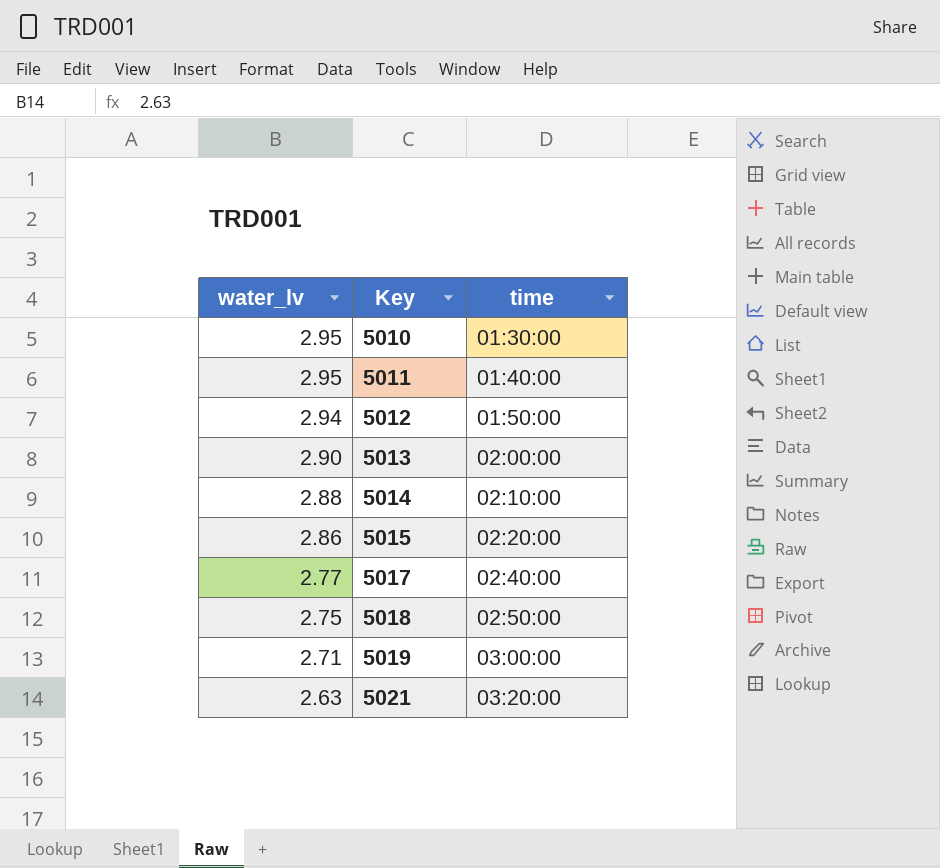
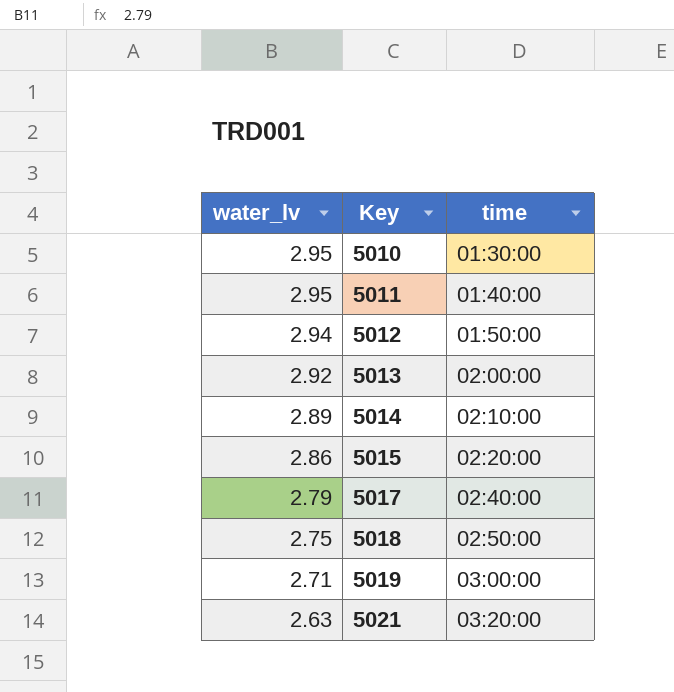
5013 | water_lv: 2.90 -> 2.92
5014 | water_lv: 2.88 -> 2.89
5017 | water_lv: 2.77 -> 2.79

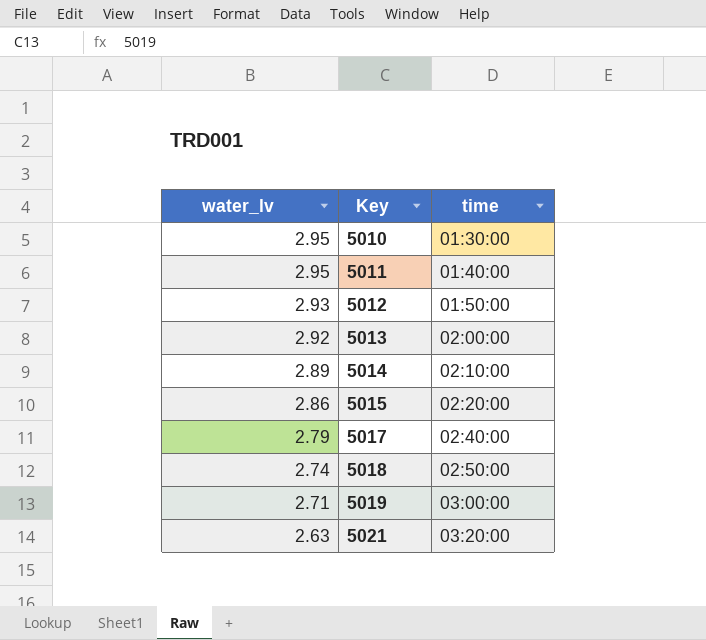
5012 | water_lv: 2.94 -> 2.93
5018 | water_lv: 2.75 -> 2.74

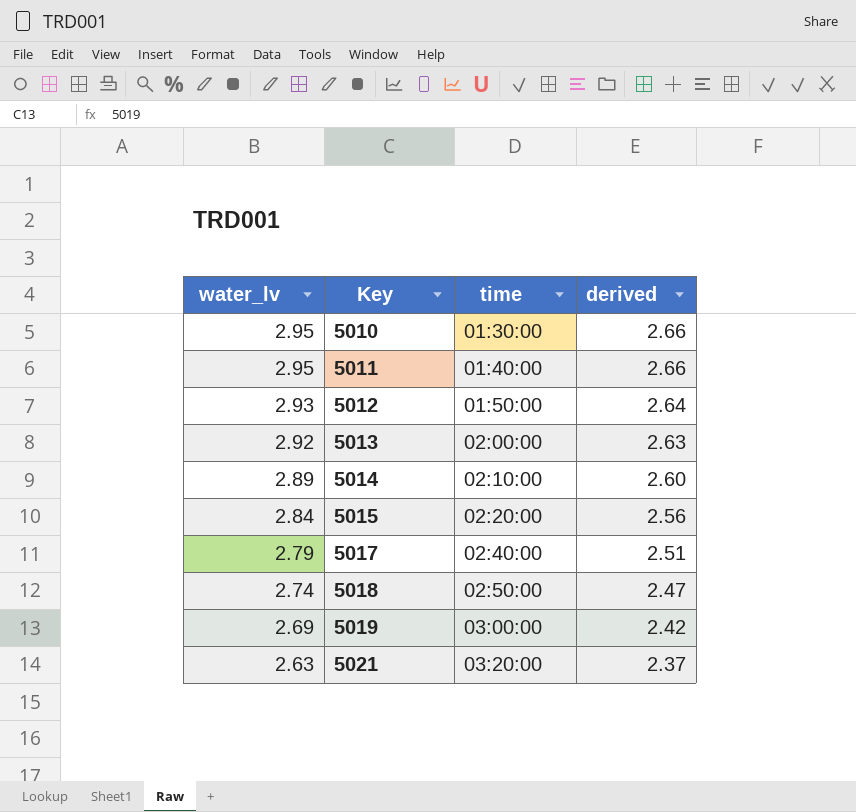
column derived | formula: none -> [water_lv] * 0.9
5015 | water_lv: 2.86 -> 2.84
5019 | water_lv: 2.71 -> 2.69

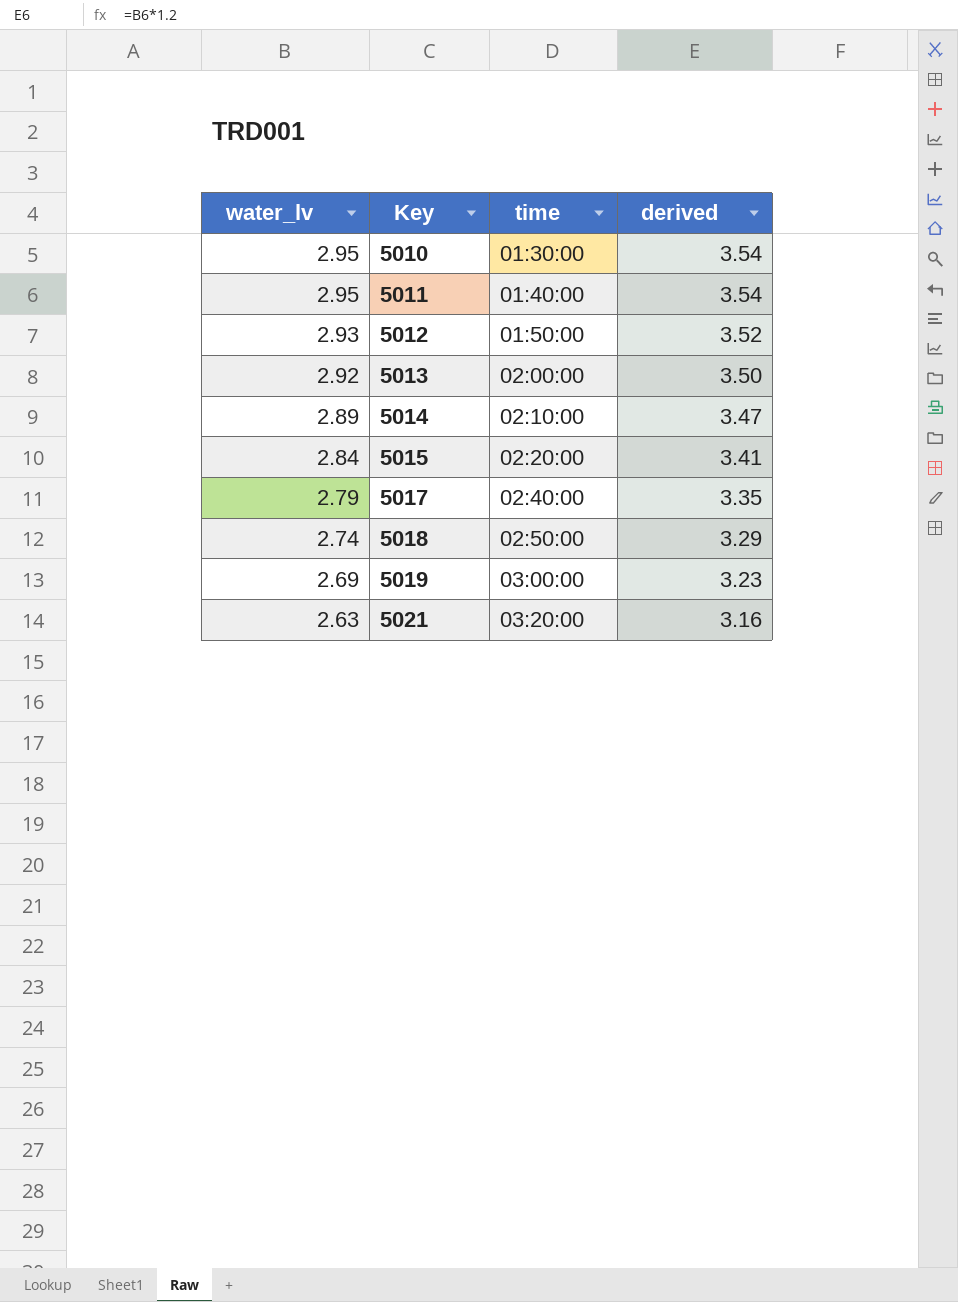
column derived | formula: [water_lv] * 0.9 -> [water_lv] * 1.2

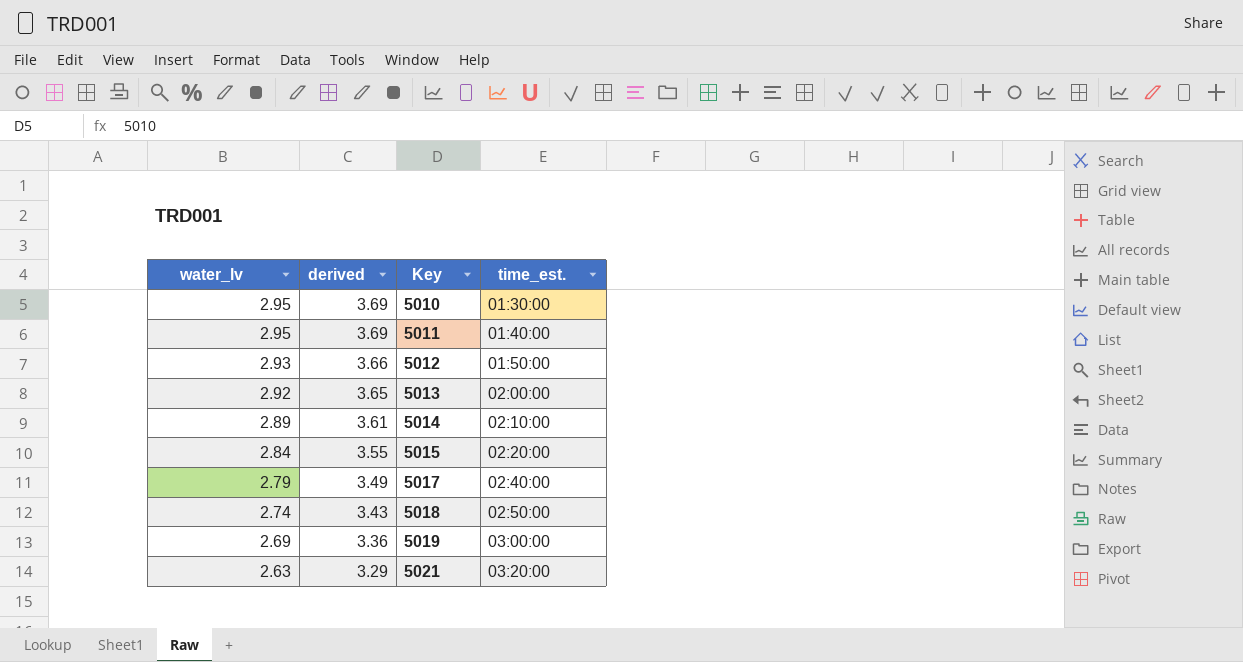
column derived | formula: [water_lv] * 1.2 -> [water_lv] * 1.25
column derived | position: 4 -> 2
column name: time -> time_est.

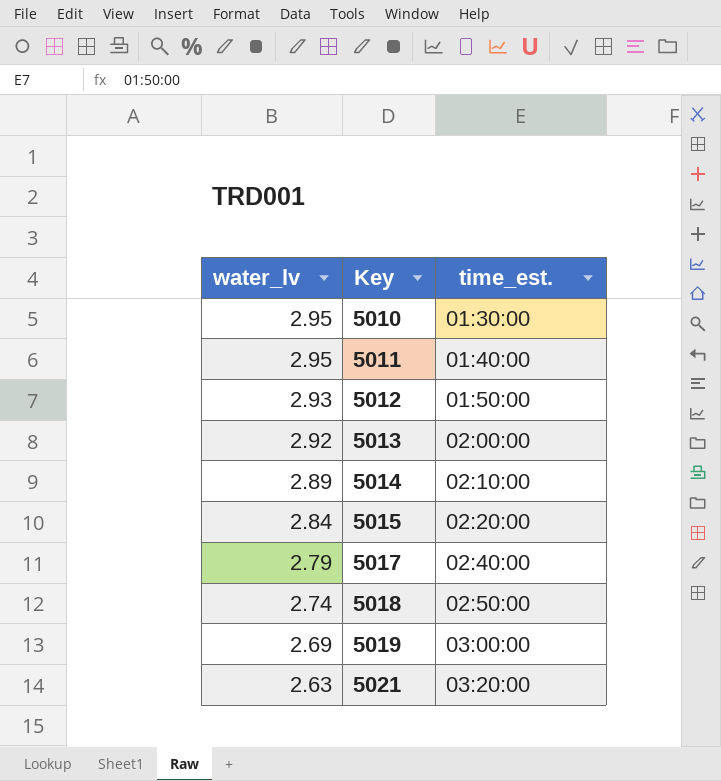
column derived | formula: [water_lv] * 1.25 -> none

